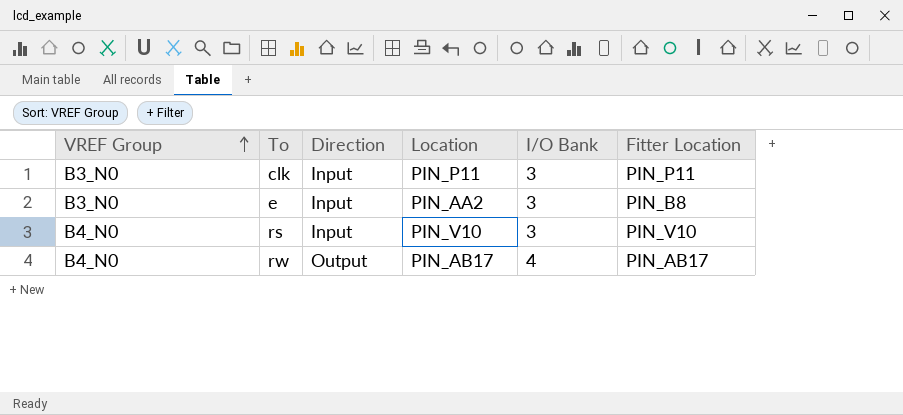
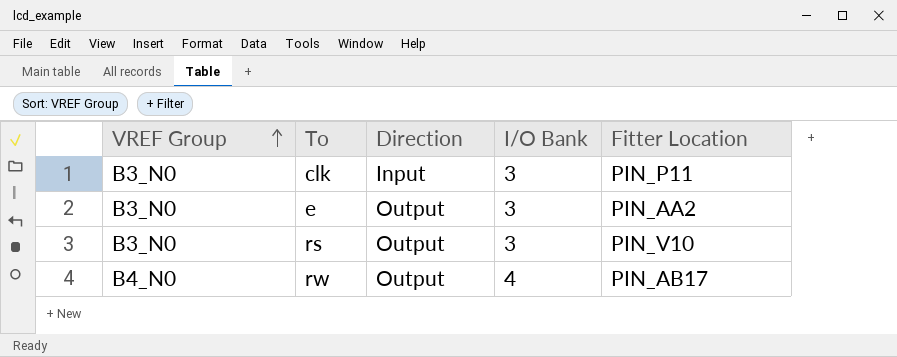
column Location | position: 4 -> none
e | Direction: Input -> Output
e | Fitter Location: PIN_B8 -> PIN_AA2
rs | VREF Group: B4_N0 -> B3_N0
rs | Direction: Input -> Output

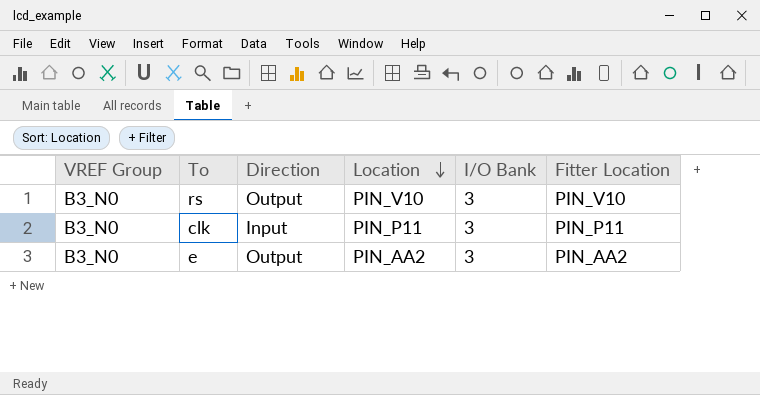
row order: VREF Group ascending -> Location descending
column Location | position: none -> 4
row rw: B4_N0 | Output | 4 | PIN_AB17 -> none

